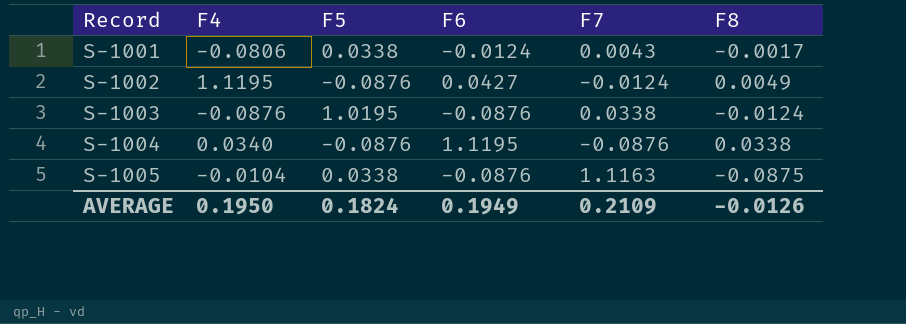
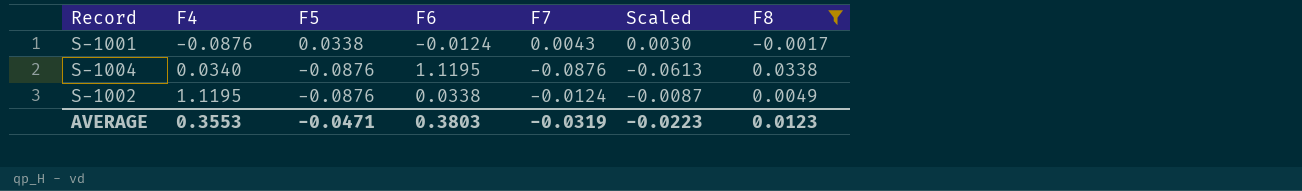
filter: none -> F8 >= -0.0017
row order: Record ascending -> F4 ascending
column Scaled | formula: none -> [F7] * 0.7
S-1001 | F4: -0.0806 -> -0.0876
S-1002 | F6: 0.0427 -> 0.0338
AVERAGE | F4: 0.1950 -> 0.3553
AVERAGE | F5: 0.1824 -> -0.0471
AVERAGE | F6: 0.1949 -> 0.3803
AVERAGE | F7: 0.2109 -> -0.0319
AVERAGE | F8: -0.0126 -> 0.0123

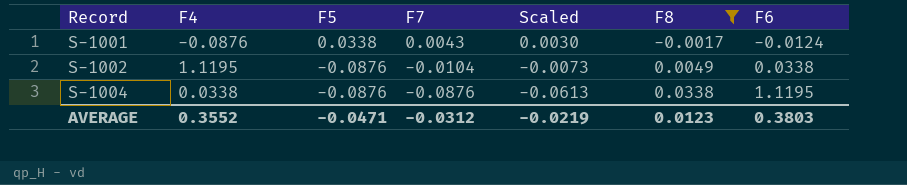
row order: F4 ascending -> Record ascending
column F6 | position: 4 -> 7
S-1002 | F7: -0.0124 -> -0.0104
S-1002 | Scaled: -0.0087 -> -0.0073
S-1004 | F4: 0.0340 -> 0.0338
AVERAGE | F4: 0.3553 -> 0.3552
AVERAGE | F7: -0.0319 -> -0.0312
AVERAGE | Scaled: -0.0223 -> -0.0219

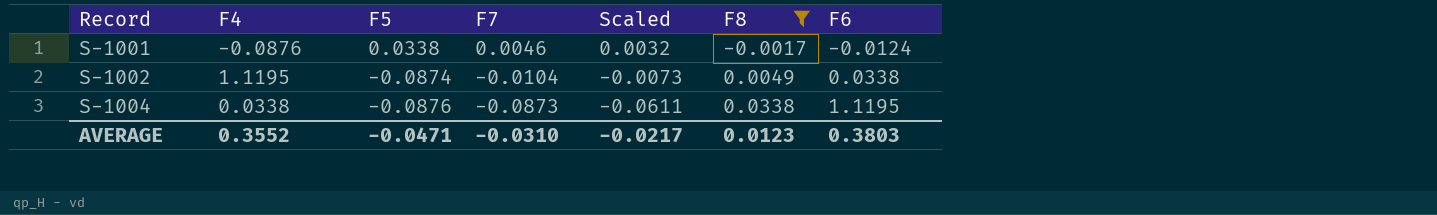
S-1001 | F7: 0.0043 -> 0.0046
S-1001 | Scaled: 0.0030 -> 0.0032
S-1002 | F5: -0.0876 -> -0.0874
S-1004 | F7: -0.0876 -> -0.0873
S-1004 | Scaled: -0.0613 -> -0.0611
AVERAGE | F7: -0.0312 -> -0.0310
AVERAGE | Scaled: -0.0219 -> -0.0217

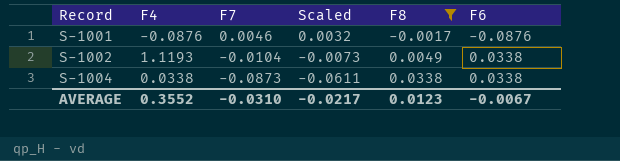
column F5 | position: 3 -> none
S-1001 | F6: -0.0124 -> -0.0876
S-1002 | F4: 1.1195 -> 1.1193
S-1004 | F6: 1.1195 -> 0.0338
AVERAGE | F6: 0.3803 -> -0.0067

